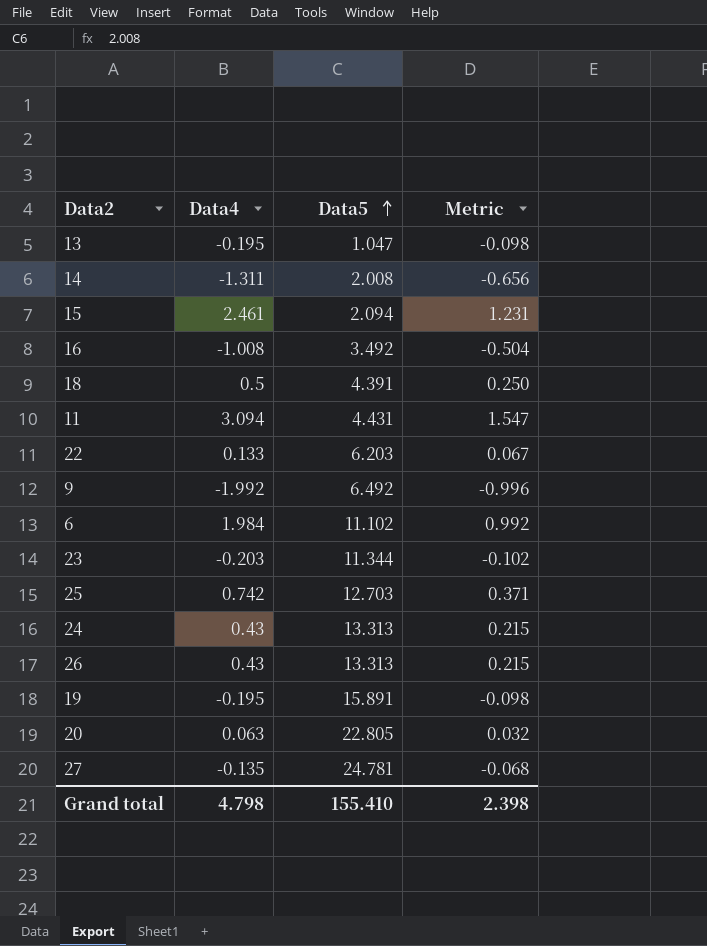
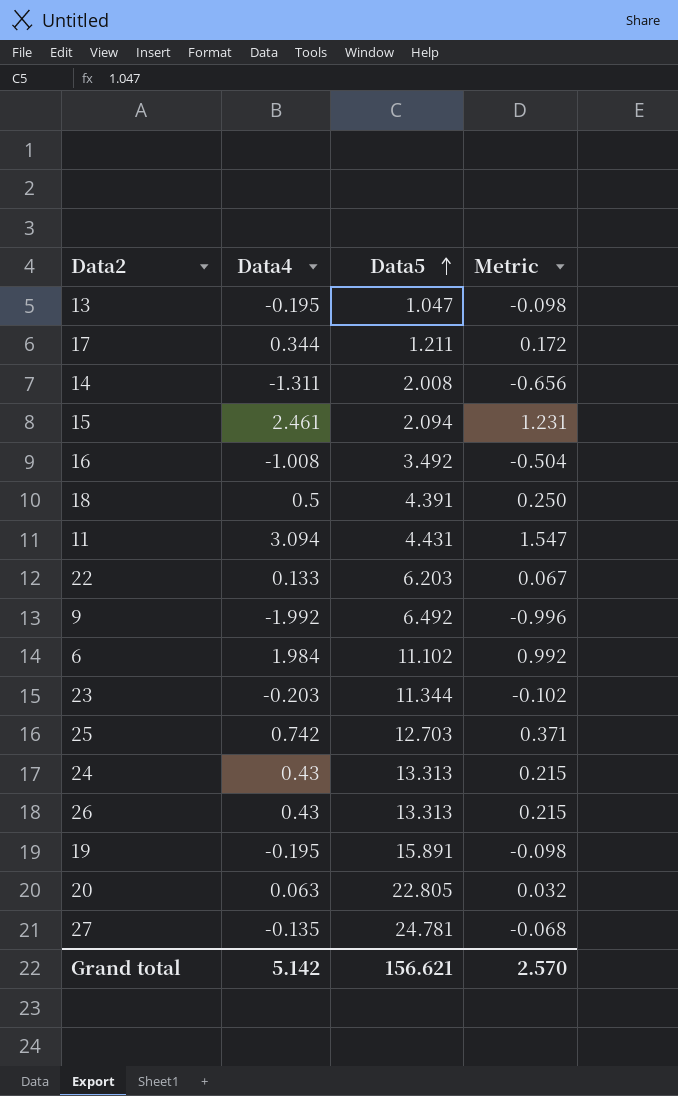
row 17: none -> 0.344 | 1.211 | 0.172
Grand total | Data4: 4.798 -> 5.142
Grand total | Data5: 155.410 -> 156.621
Grand total | Metric: 2.398 -> 2.570

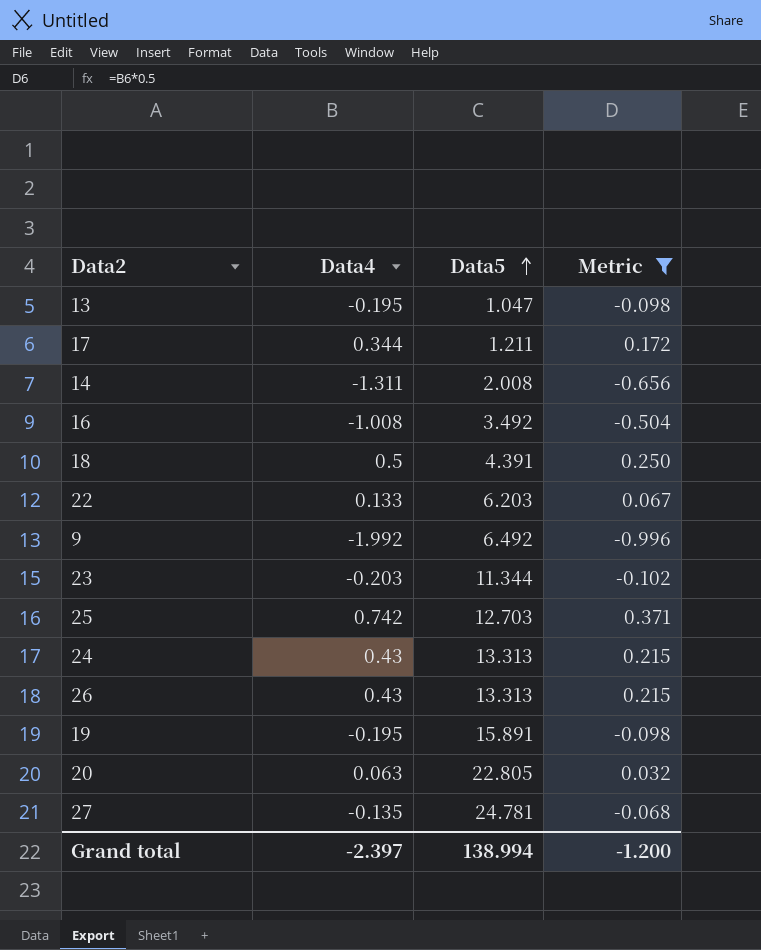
filter: none -> Metric <= 0.371
Grand total | Data4: 5.142 -> -2.397
Grand total | Data5: 156.621 -> 138.994
Grand total | Metric: 2.570 -> -1.200

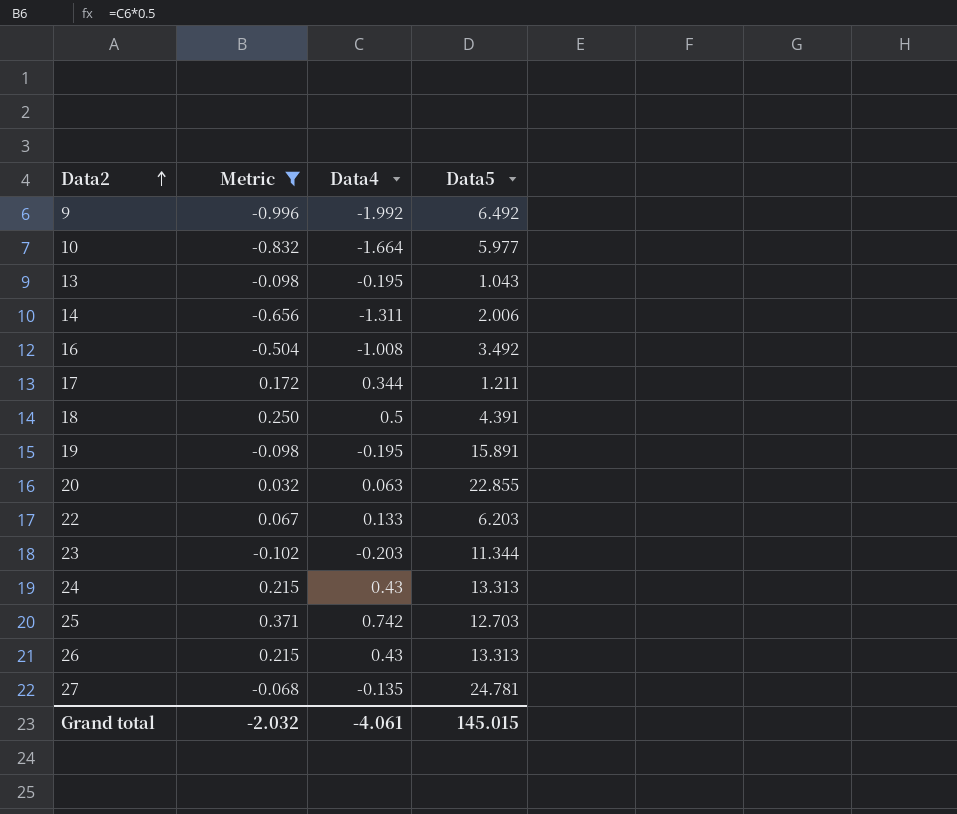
row order: Data5 ascending -> Data2 ascending
column Metric | position: 4 -> 2
row 10: none -> -0.832 | -1.664 | 5.977
13 | Data5: 1.047 -> 1.043
14 | Data5: 2.008 -> 2.006
20 | Data5: 22.805 -> 22.855
Grand total | Metric: -1.200 -> -2.032
Grand total | Data4: -2.397 -> -4.061
Grand total | Data5: 138.994 -> 145.015

